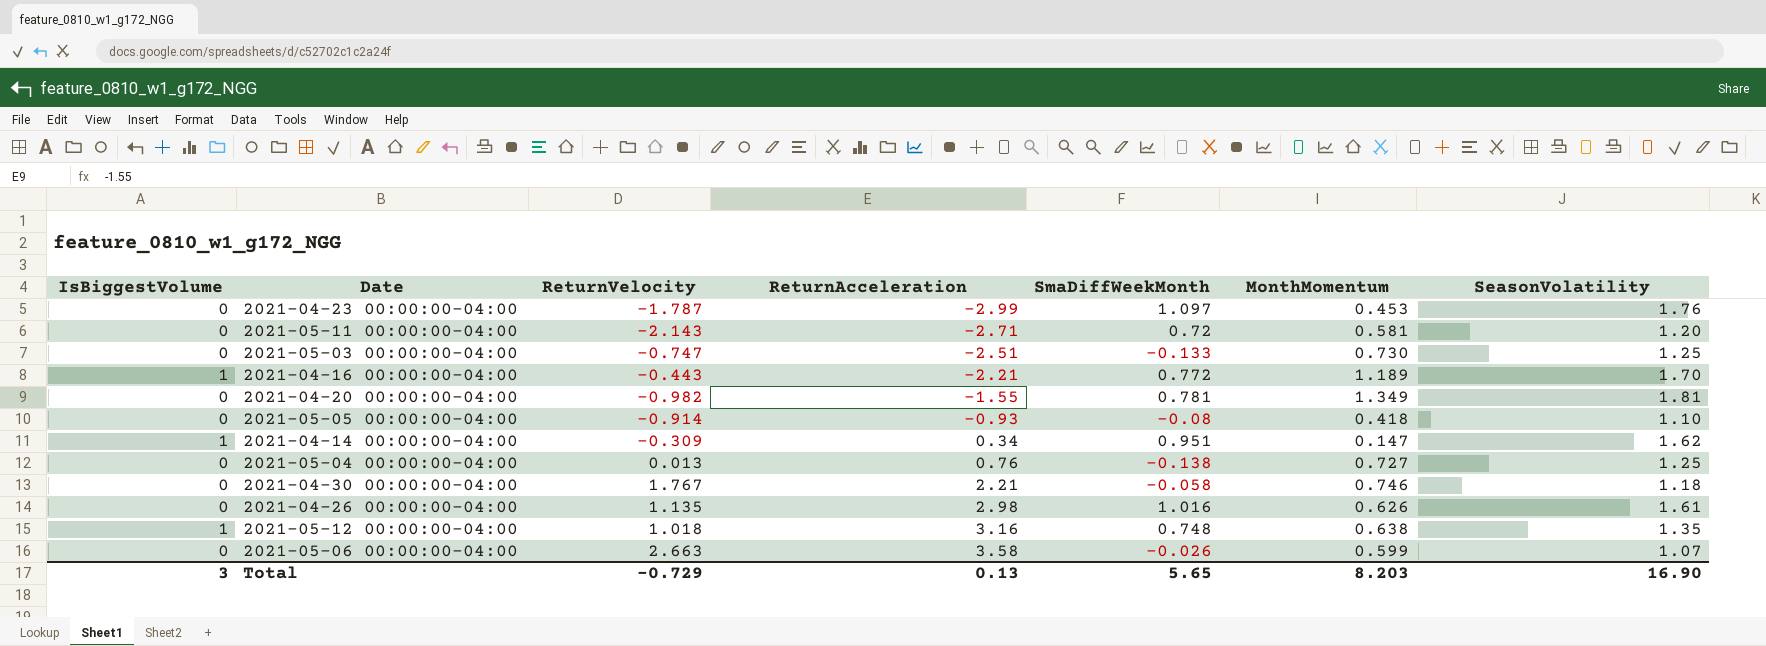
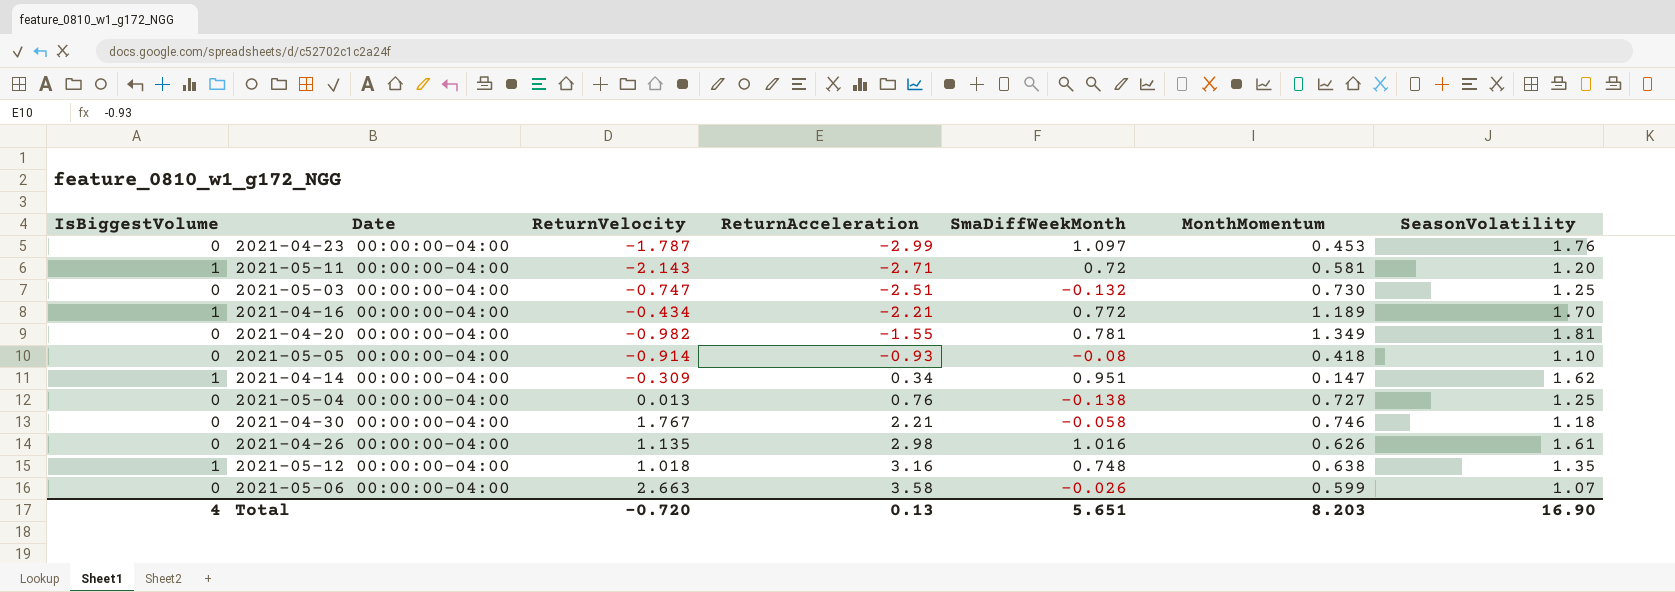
2021-05-11 00:00:00-04:00 | IsBiggestVolume: 0 -> 1
2021-05-03 00:00:00-04:00 | SmaDiffWeekMonth: -0.133 -> -0.132
2021-04-16 00:00:00-04:00 | ReturnVelocity: -0.443 -> -0.434
Total | IsBiggestVolume: 3 -> 4
Total | ReturnVelocity: -0.729 -> -0.720
Total | SmaDiffWeekMonth: 5.65 -> 5.651

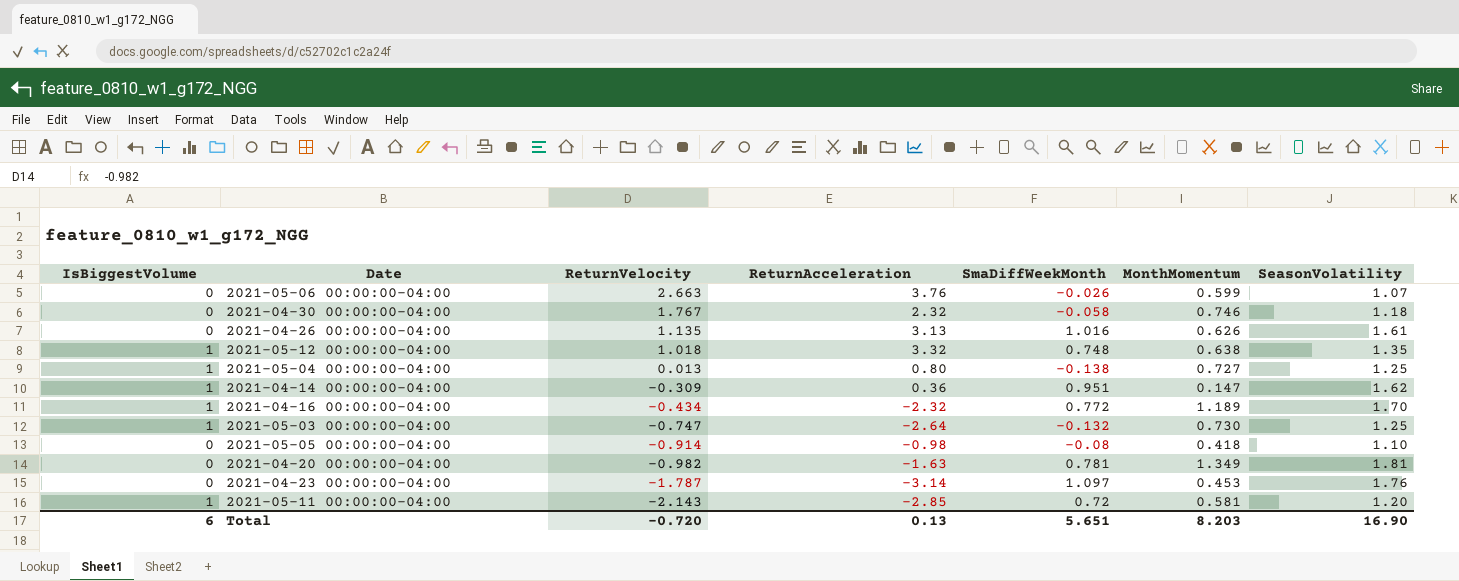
row order: ReturnAcceleration ascending -> ReturnVelocity descending
2021-05-06 00:00:00-04:00 | ReturnAcceleration: 3.58 -> 3.76
2021-04-30 00:00:00-04:00 | ReturnAcceleration: 2.21 -> 2.32
2021-04-26 00:00:00-04:00 | ReturnAcceleration: 2.98 -> 3.13
2021-05-12 00:00:00-04:00 | ReturnAcceleration: 3.16 -> 3.32
2021-05-04 00:00:00-04:00 | IsBiggestVolume: 0 -> 1
2021-05-04 00:00:00-04:00 | ReturnAcceleration: 0.76 -> 0.80
2021-04-14 00:00:00-04:00 | ReturnAcceleration: 0.34 -> 0.36
2021-04-16 00:00:00-04:00 | ReturnAcceleration: -2.21 -> -2.32
2021-05-03 00:00:00-04:00 | IsBiggestVolume: 0 -> 1
2021-05-03 00:00:00-04:00 | ReturnAcceleration: -2.51 -> -2.64
2021-05-05 00:00:00-04:00 | ReturnAcceleration: -0.93 -> -0.98
2021-04-20 00:00:00-04:00 | ReturnAcceleration: -1.55 -> -1.63
2021-04-23 00:00:00-04:00 | ReturnAcceleration: -2.99 -> -3.14
2021-05-11 00:00:00-04:00 | ReturnAcceleration: -2.71 -> -2.85
Total | IsBiggestVolume: 4 -> 6

